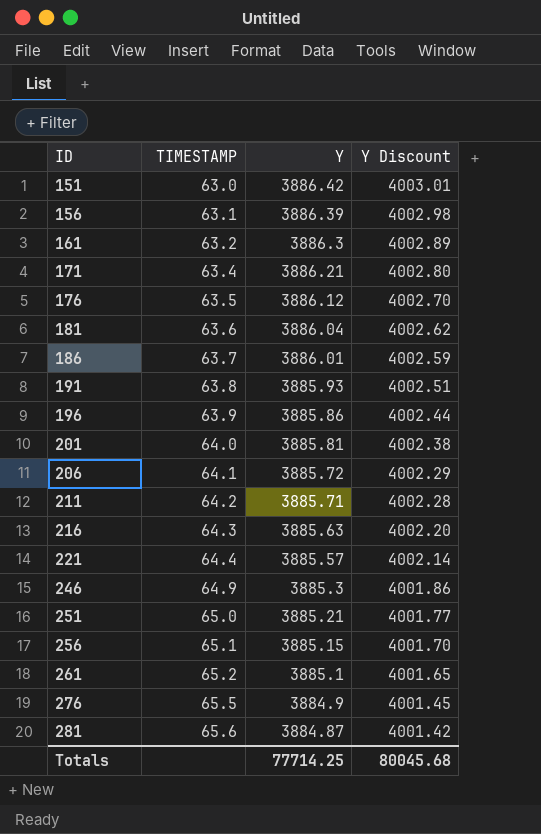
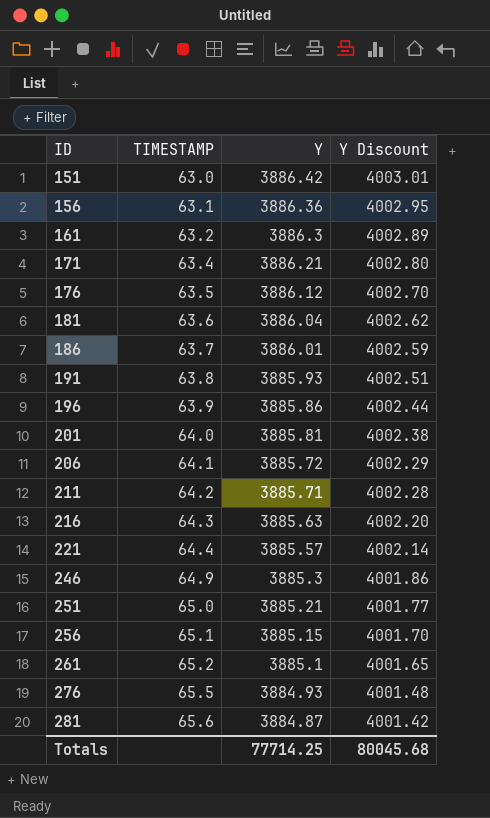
156 | Y: 3886.39 -> 3886.36
156 | Y Discount: 4002.98 -> 4002.95
276 | Y: 3884.9 -> 3884.93
276 | Y Discount: 4001.45 -> 4001.48

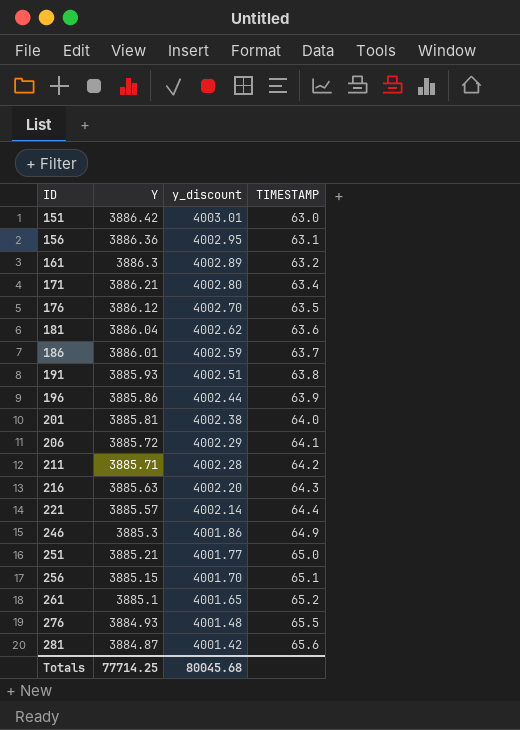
column name: Y Discount -> y_discount
column TIMESTAMP | position: 2 -> 4

